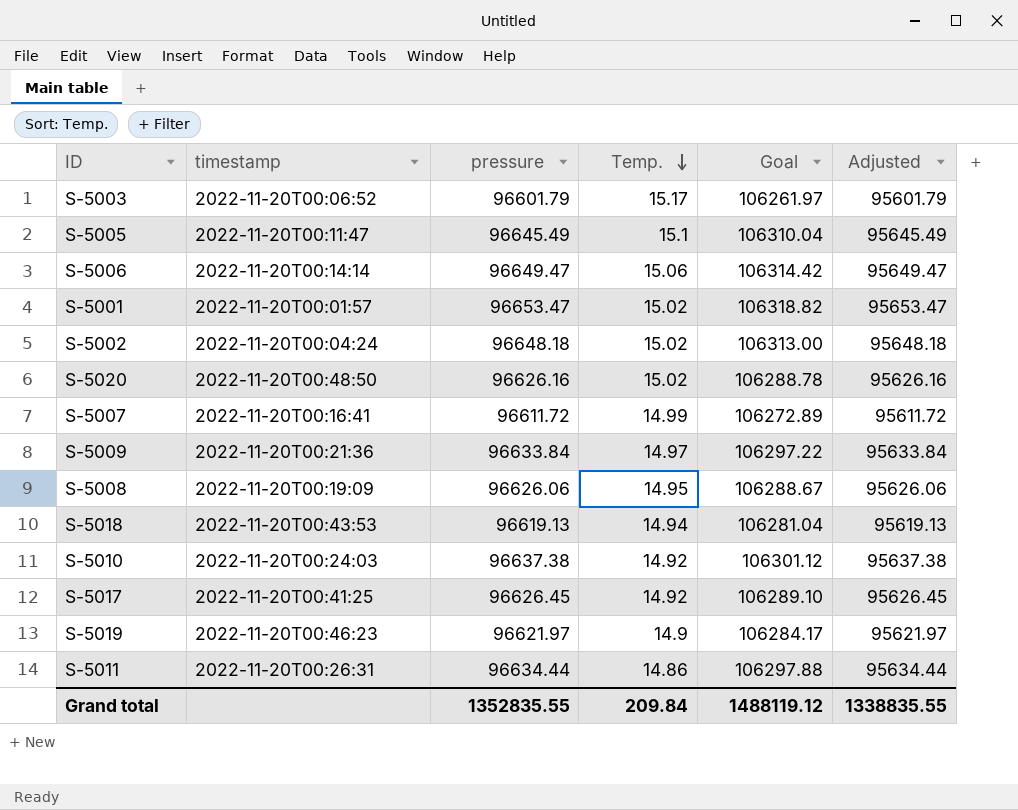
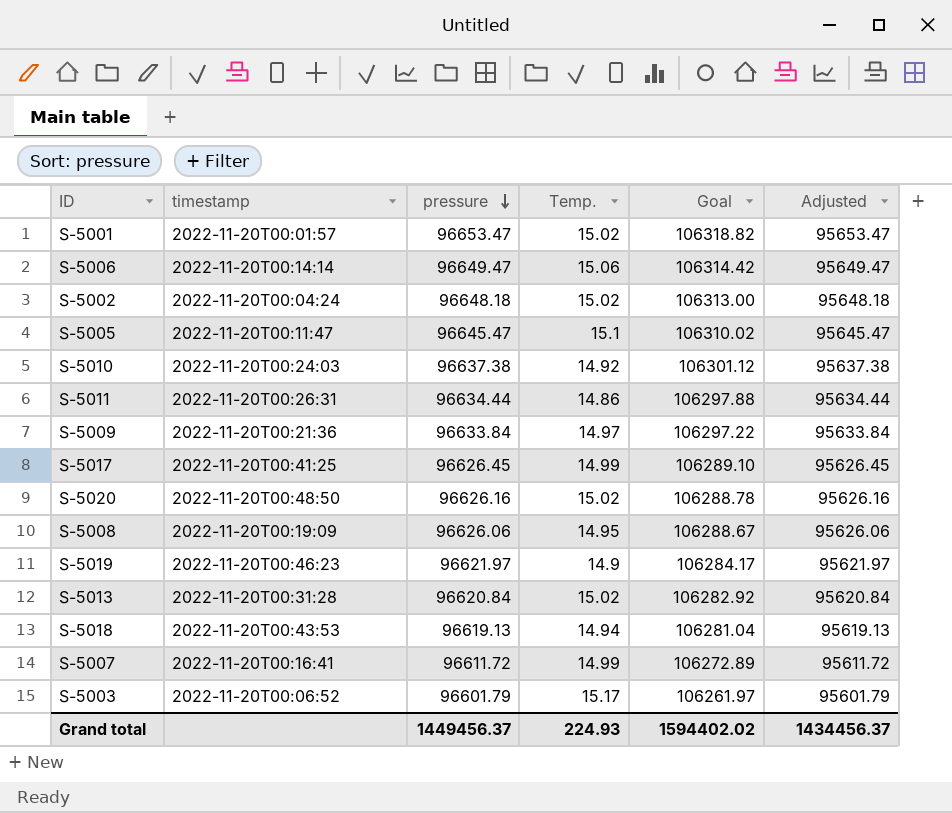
row order: Temp. descending -> pressure descending
S-5005 | pressure: 96645.49 -> 96645.47
S-5005 | Goal: 106310.04 -> 106310.02
S-5005 | Adjusted: 95645.49 -> 95645.47
S-5017 | Temp.: 14.92 -> 14.99
row S-5013: none -> 2022-11-20T00:31:28 | 96620.84 | 15.02 | 106282.92 | 95620.84
Grand total | pressure: 1352835.55 -> 1449456.37
Grand total | Temp.: 209.84 -> 224.93
Grand total | Goal: 1488119.12 -> 1594402.02
Grand total | Adjusted: 1338835.55 -> 1434456.37

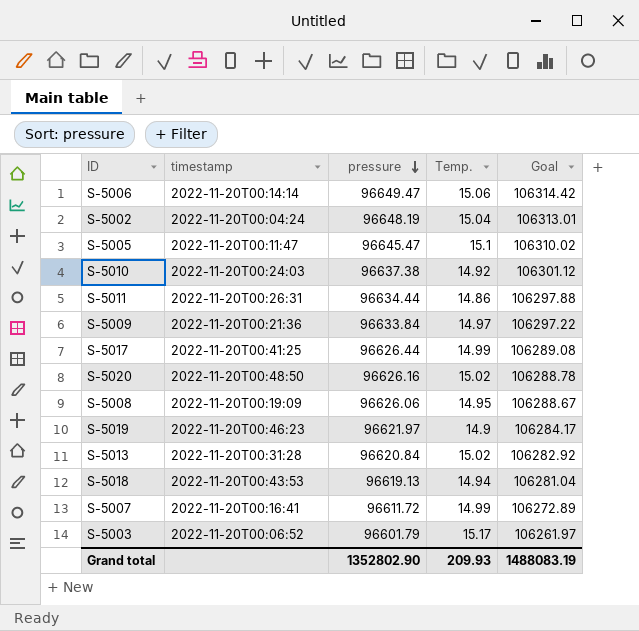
column Adjusted | formula: [pressure] - 1000 -> none
row S-5001: 2022-11-20T00:01:57 | 96653.47 | 15.02 | 106318.82 | 95653.47 -> none
S-5002 | pressure: 96648.18 -> 96648.19
S-5002 | Temp.: 15.02 -> 15.04
S-5002 | Goal: 106313.00 -> 106313.01
S-5017 | pressure: 96626.45 -> 96626.44
S-5017 | Goal: 106289.10 -> 106289.08
Grand total | pressure: 1449456.37 -> 1352802.90
Grand total | Temp.: 224.93 -> 209.93
Grand total | Goal: 1594402.02 -> 1488083.19

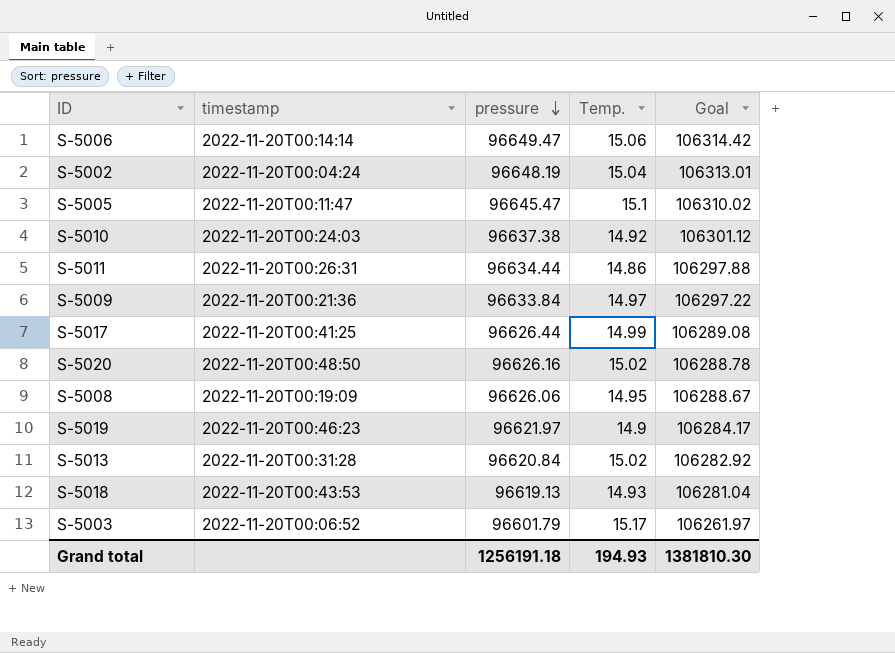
row S-5007: 2022-11-20T00:16:41 | 96611.72 | 14.99 | 106272.89 -> none
S-5018 | Temp.: 14.94 -> 14.93
Grand total | pressure: 1352802.90 -> 1256191.18
Grand total | Temp.: 209.93 -> 194.93
Grand total | Goal: 1488083.19 -> 1381810.30

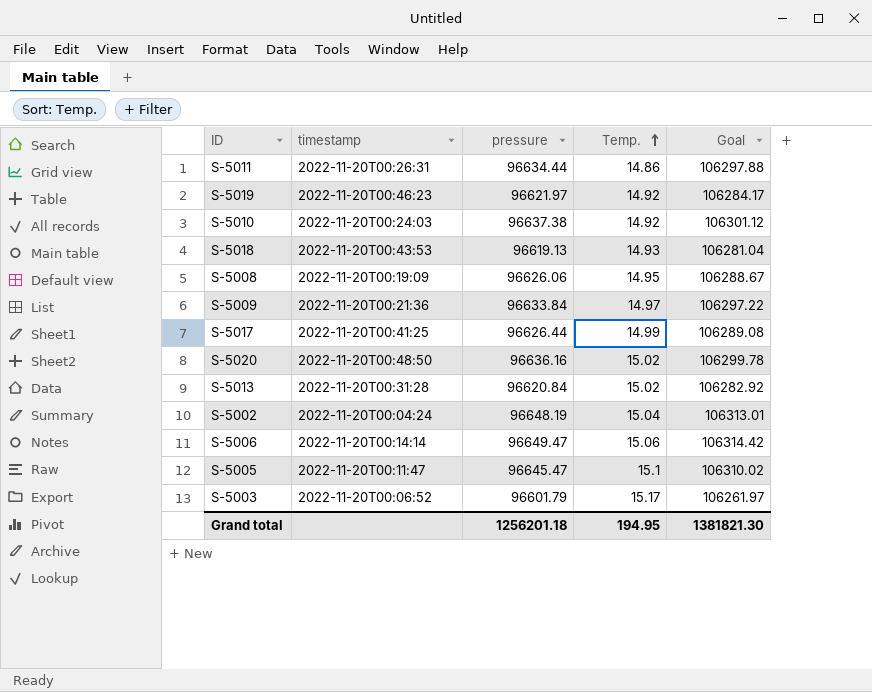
row order: pressure descending -> Temp. ascending
S-5019 | Temp.: 14.9 -> 14.92
S-5020 | pressure: 96626.16 -> 96636.16
S-5020 | Goal: 106288.78 -> 106299.78
Grand total | pressure: 1256191.18 -> 1256201.18
Grand total | Temp.: 194.93 -> 194.95
Grand total | Goal: 1381810.30 -> 1381821.30

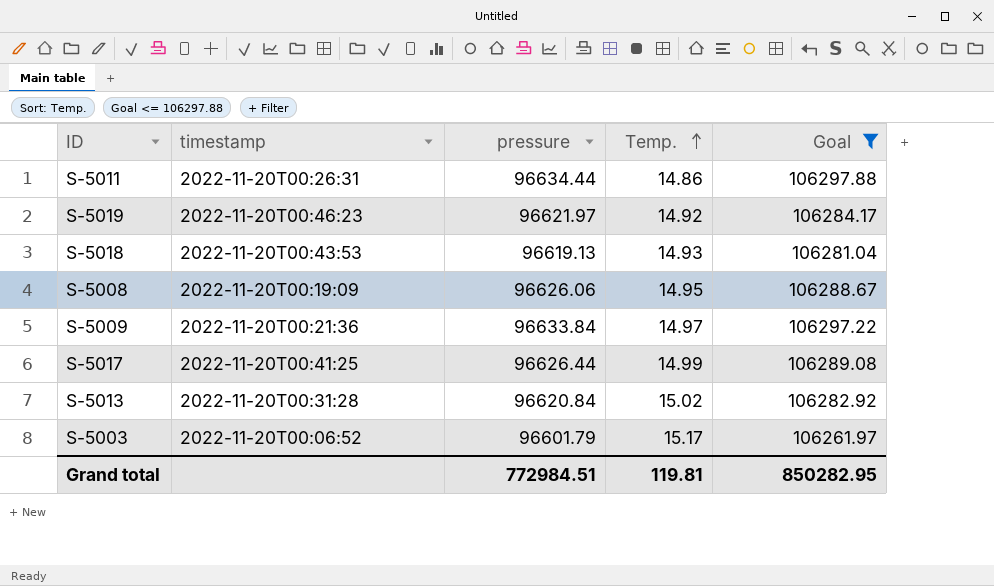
filter: none -> Goal <= 106297.88
Grand total | pressure: 1256201.18 -> 772984.51
Grand total | Temp.: 194.95 -> 119.81
Grand total | Goal: 1381821.30 -> 850282.95

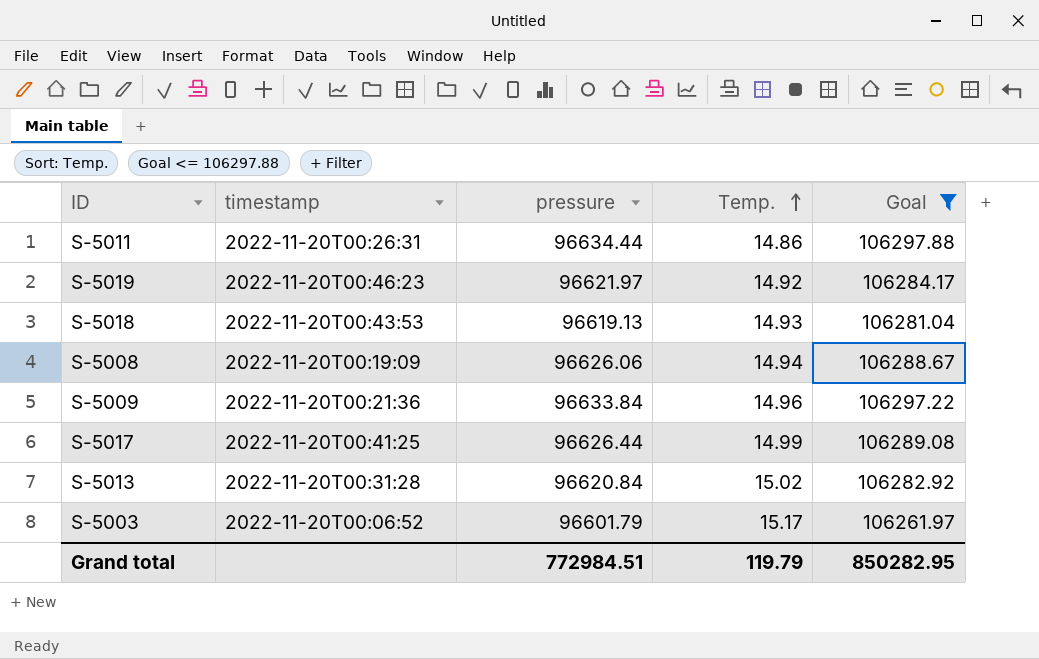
S-5008 | Temp.: 14.95 -> 14.94
S-5009 | Temp.: 14.97 -> 14.96
Grand total | Temp.: 119.81 -> 119.79

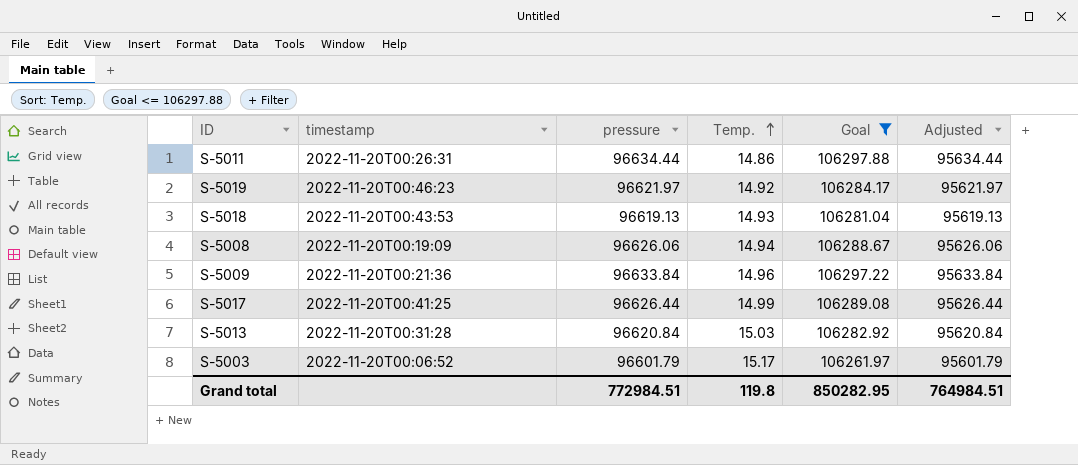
column Adjusted | formula: none -> [pressure] - 1000
S-5013 | Temp.: 15.02 -> 15.03
Grand total | Temp.: 119.79 -> 119.8

